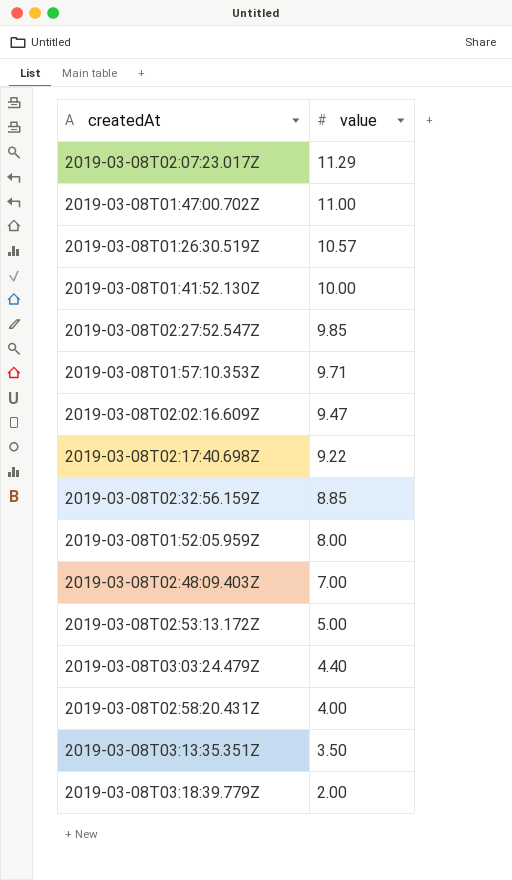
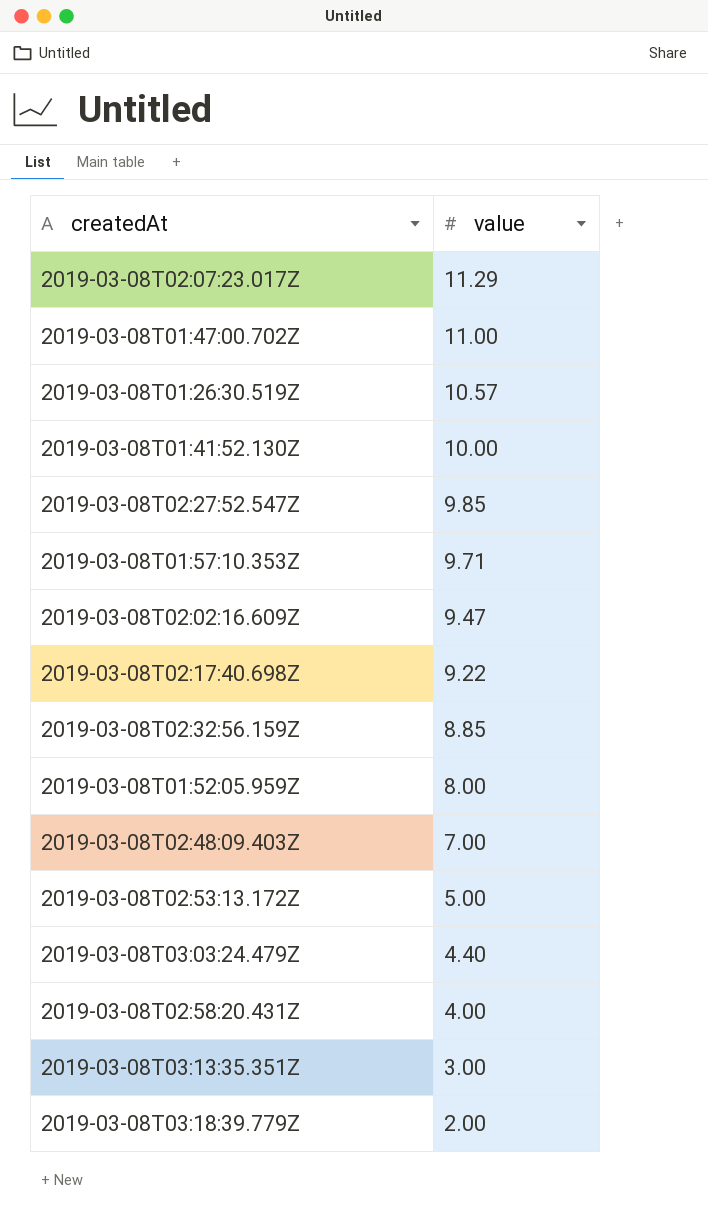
2019-03-08T03:13:35.351Z | value: 3.50 -> 3.00

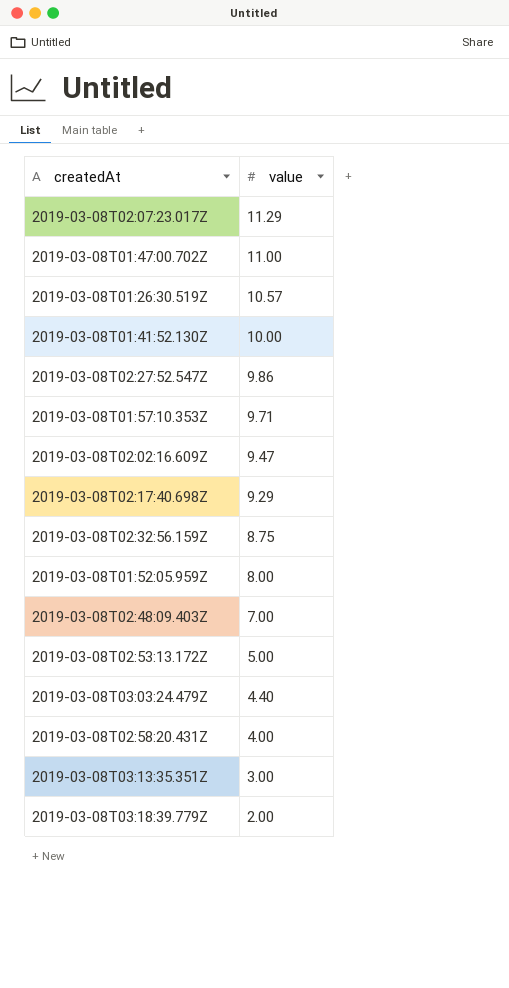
2019-03-08T02:27:52.547Z | value: 9.85 -> 9.86
2019-03-08T02:17:40.698Z | value: 9.22 -> 9.29
2019-03-08T02:32:56.159Z | value: 8.85 -> 8.75

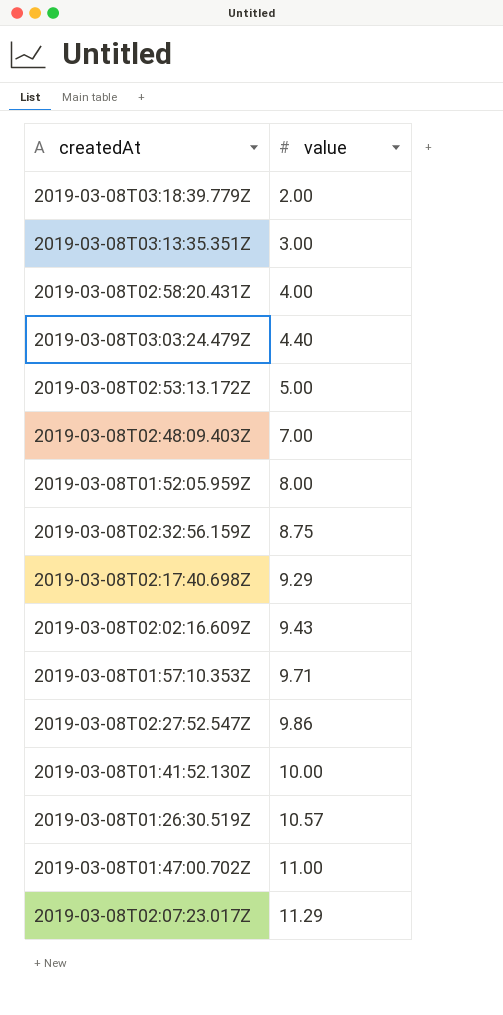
row order: value descending -> value ascending
2019-03-08T02:02:16.609Z | value: 9.47 -> 9.43

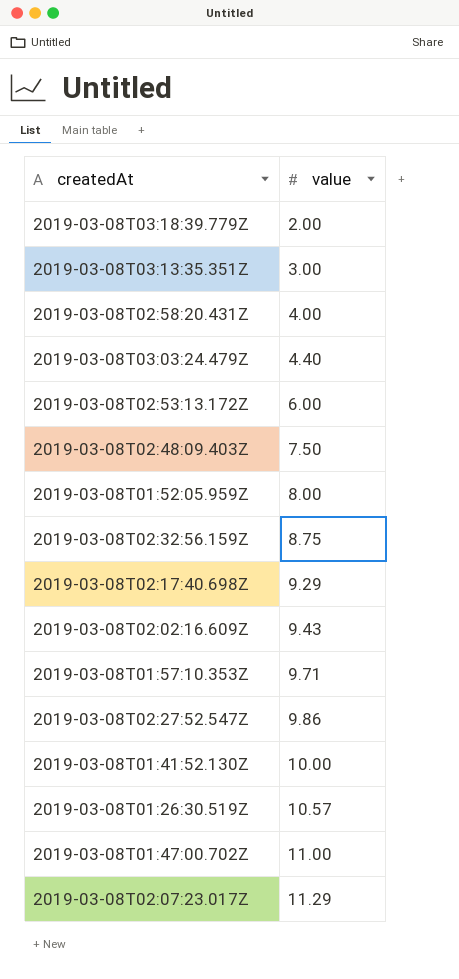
2019-03-08T02:53:13.172Z | value: 5.00 -> 6.00
2019-03-08T02:48:09.403Z | value: 7.00 -> 7.50

